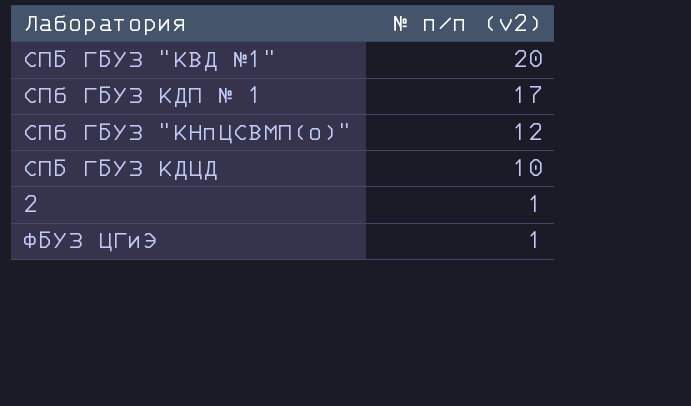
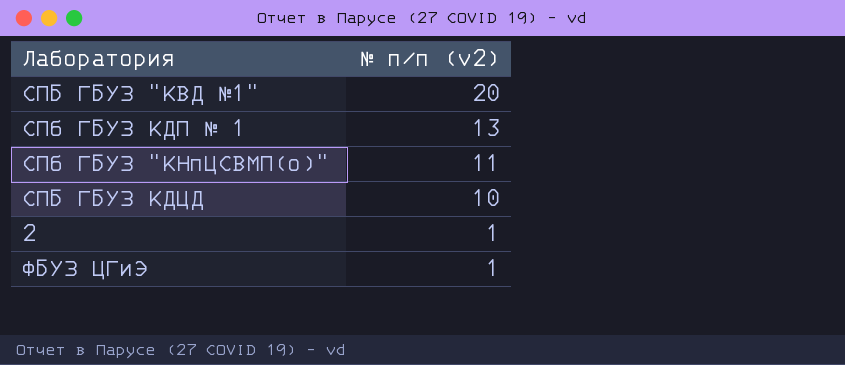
СПб ГБУЗ КДП № 1 | № п/п (v2): 17 -> 13
СПб ГБУЗ "КНпЦСВМП(о)" | № п/п (v2): 12 -> 11

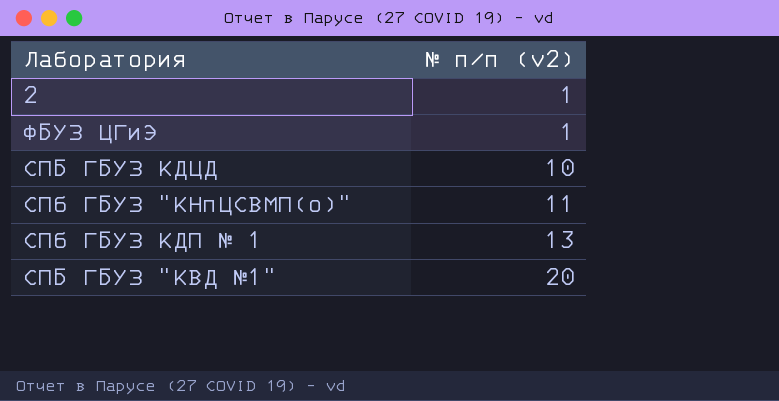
row order: № п/п (v2) descending -> № п/п (v2) ascending

